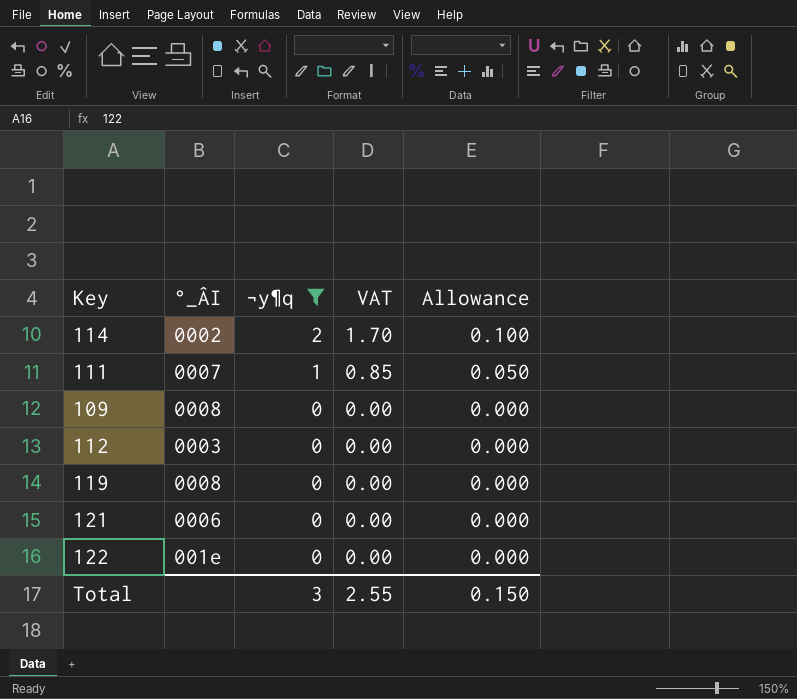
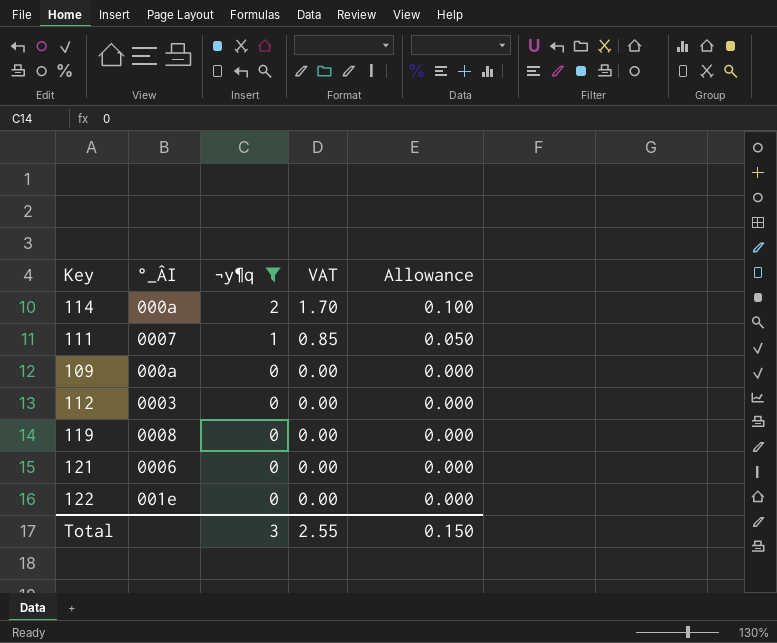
114 | °_ÂI: 0002 -> 000a
109 | °_ÂI: 0008 -> 000a

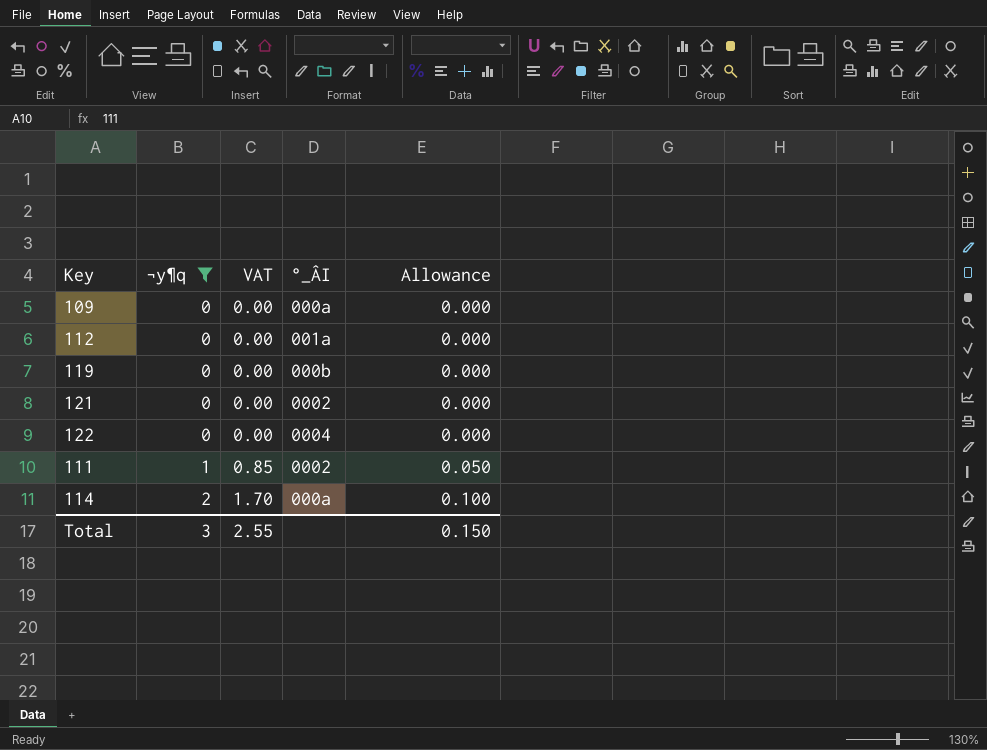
row order: ¬y¶q descending -> ¬y¶q ascending
column °_ÂI | position: 2 -> 4
112 | °_ÂI: 0003 -> 001a
119 | °_ÂI: 0008 -> 000b
121 | °_ÂI: 0006 -> 0002
122 | °_ÂI: 001e -> 0004
111 | °_ÂI: 0007 -> 0002

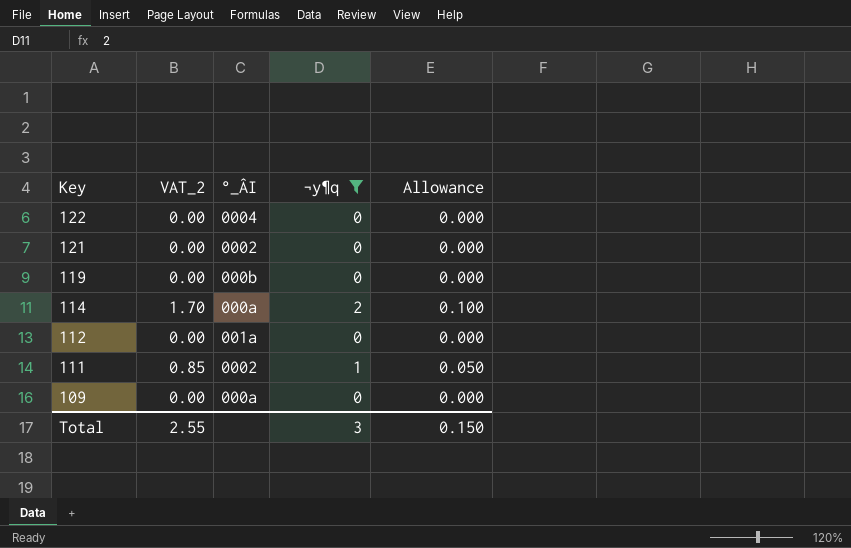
row order: ¬y¶q ascending -> Key descending
column name: VAT -> VAT_2
column ¬y¶q | position: 2 -> 4

